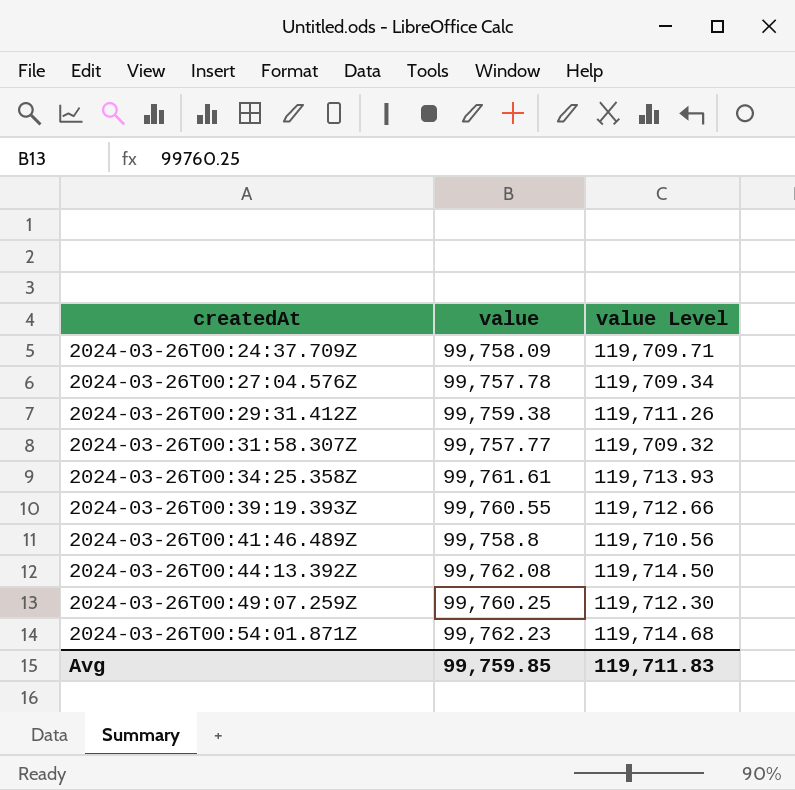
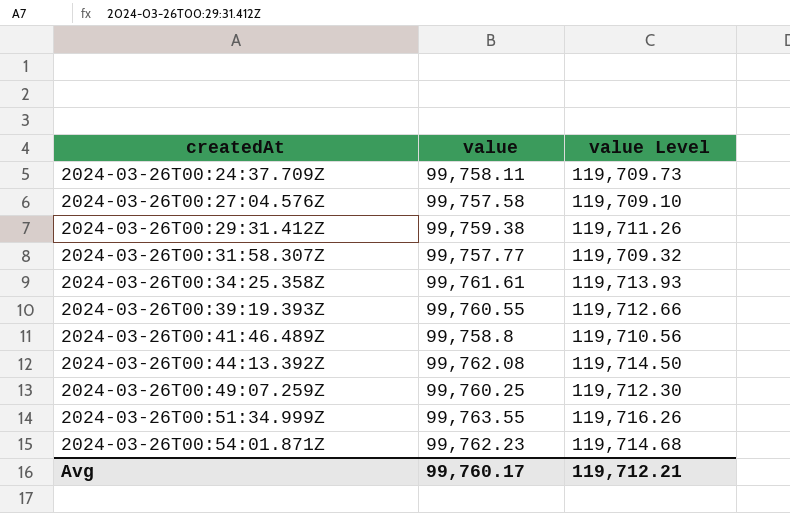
2024-03-26T00:24:37.709Z | value: 99,758.09 -> 99,758.11
2024-03-26T00:24:37.709Z | value Level: 119,709.71 -> 119,709.73
2024-03-26T00:27:04.576Z | value: 99,757.78 -> 99,757.58
2024-03-26T00:27:04.576Z | value Level: 119,709.34 -> 119,709.10
row 2024-03-26T00:51:34.999Z: none -> 99,763.55 | 119,716.26
Avg | value: 99,759.85 -> 99,760.17
Avg | value Level: 119,711.83 -> 119,712.21

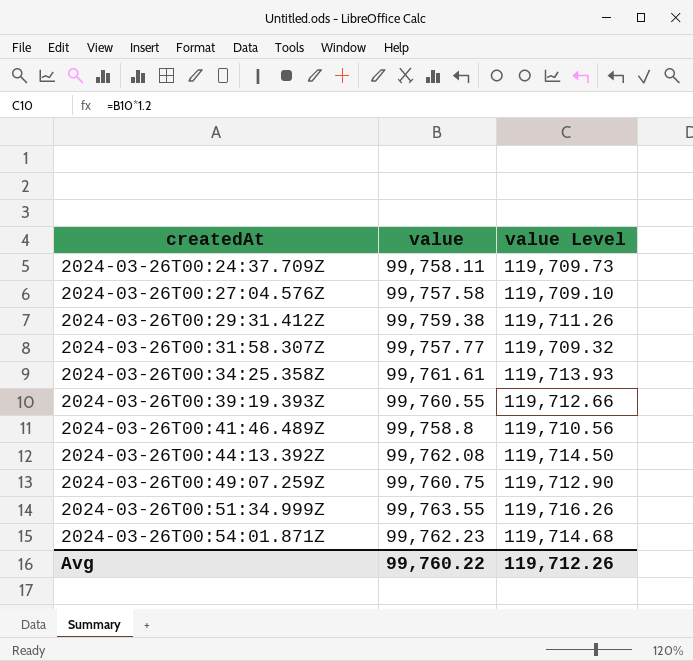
2024-03-26T00:49:07.259Z | value: 99,760.25 -> 99,760.75
2024-03-26T00:49:07.259Z | value Level: 119,712.30 -> 119,712.90
Avg | value: 99,760.17 -> 99,760.22
Avg | value Level: 119,712.21 -> 119,712.26

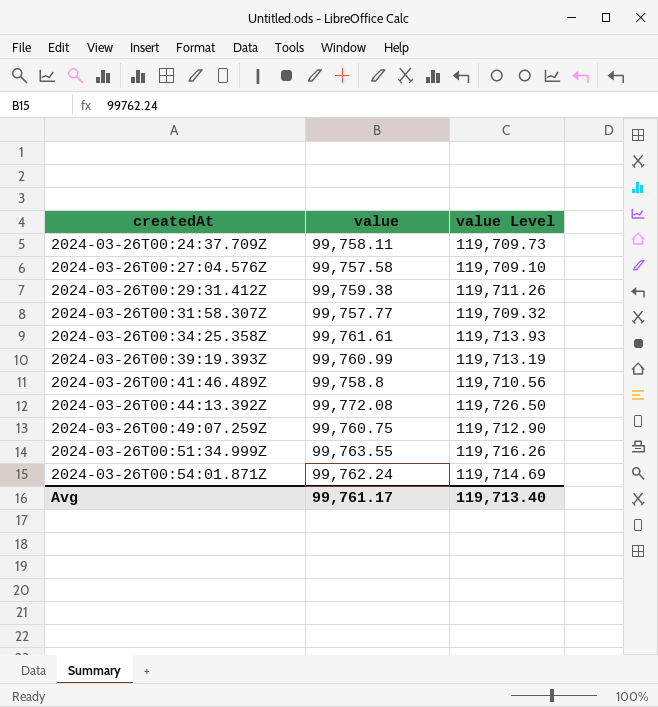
2024-03-26T00:39:19.393Z | value: 99,760.55 -> 99,760.99
2024-03-26T00:39:19.393Z | value Level: 119,712.66 -> 119,713.19
2024-03-26T00:44:13.392Z | value: 99,762.08 -> 99,772.08
2024-03-26T00:44:13.392Z | value Level: 119,714.50 -> 119,726.50
2024-03-26T00:54:01.871Z | value: 99,762.23 -> 99,762.24
2024-03-26T00:54:01.871Z | value Level: 119,714.68 -> 119,714.69
Avg | value: 99,760.22 -> 99,761.17
Avg | value Level: 119,712.26 -> 119,713.40

